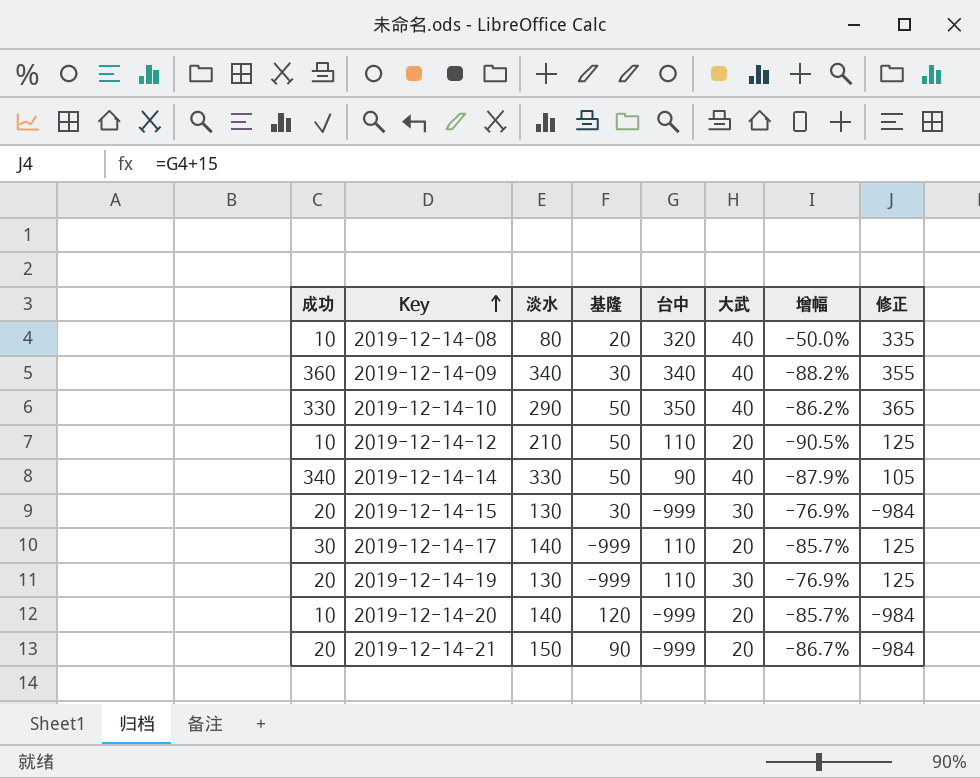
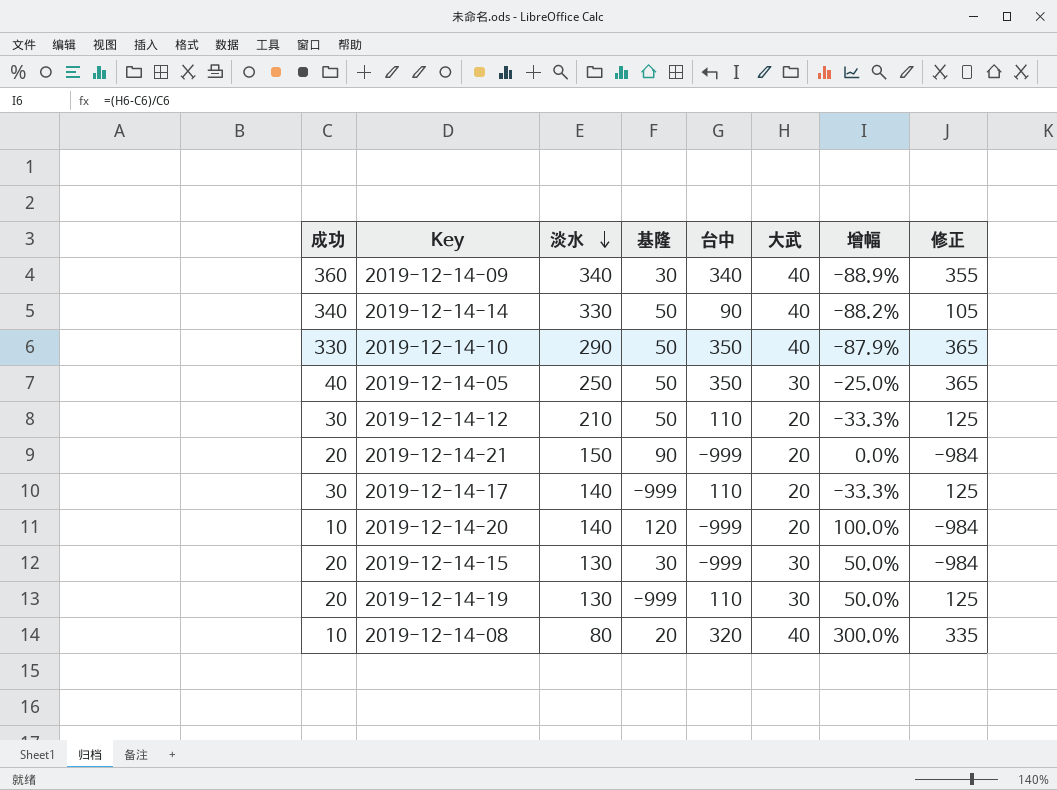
row order: Key ascending -> 淡水 descending
column 增幅 | formula: ([大武] - [淡水]) / [淡水] -> ([大武] - [成功]) / [成功]
row 2019-12-14-05: none -> 40 | 250 | 50 | 350 | 30 | -25.0% | 365
2019-12-14-12 | 成功: 10 -> 30

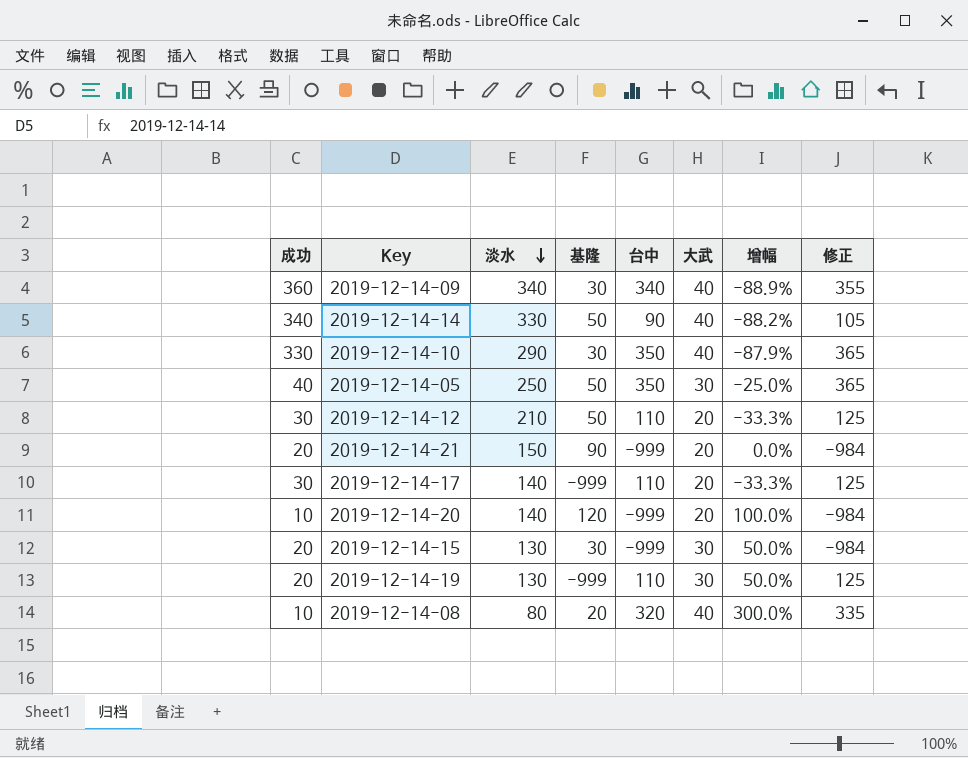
2019-12-14-10 | 基隆: 50 -> 30

